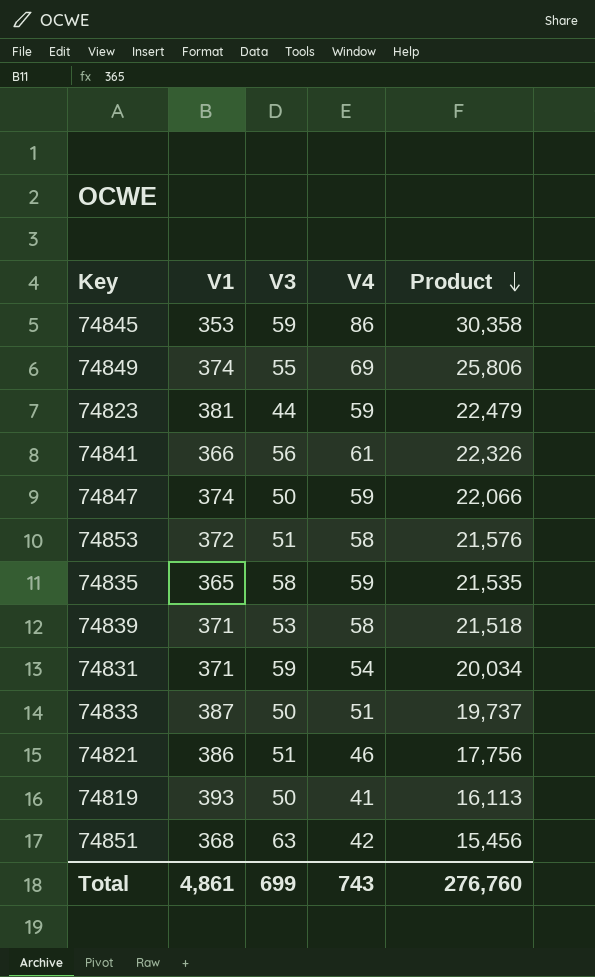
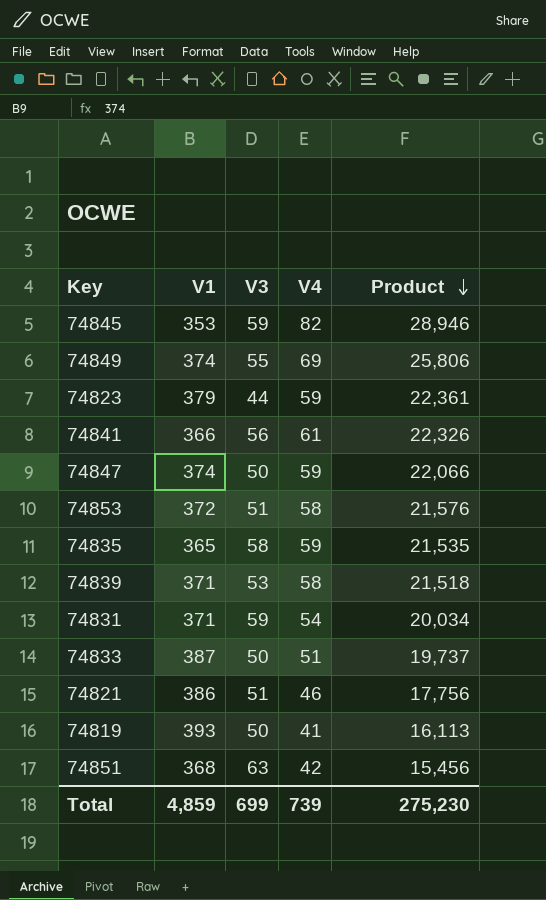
74845 | V4: 86 -> 82
74845 | Product: 30,358 -> 28,946
74823 | V1: 381 -> 379
74823 | Product: 22,479 -> 22,361
Total | V1: 4,861 -> 4,859
Total | V4: 743 -> 739
Total | Product: 276,760 -> 275,230

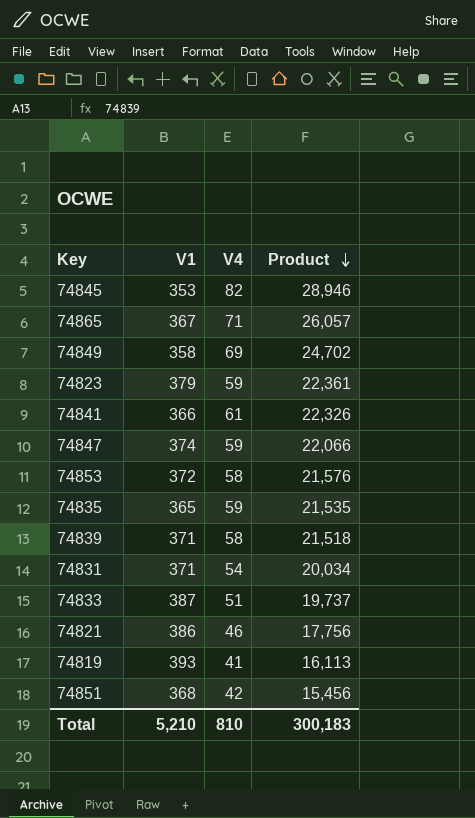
column V3 | position: 3 -> none
row 74865: none -> 367 | 71 | 26,057
74849 | V1: 374 -> 358
74849 | Product: 25,806 -> 24,702
Total | V1: 4,859 -> 5,210
Total | V4: 739 -> 810
Total | Product: 275,230 -> 300,183

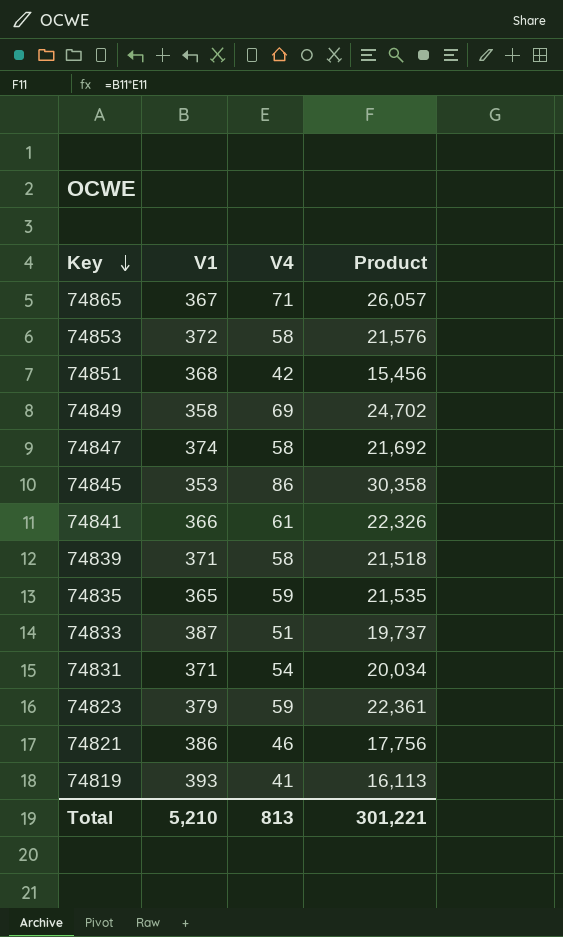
row order: Product descending -> Key descending
74847 | V4: 59 -> 58
74847 | Product: 22,066 -> 21,692
74845 | V4: 82 -> 86
74845 | Product: 28,946 -> 30,358
Total | V4: 810 -> 813
Total | Product: 300,183 -> 301,221

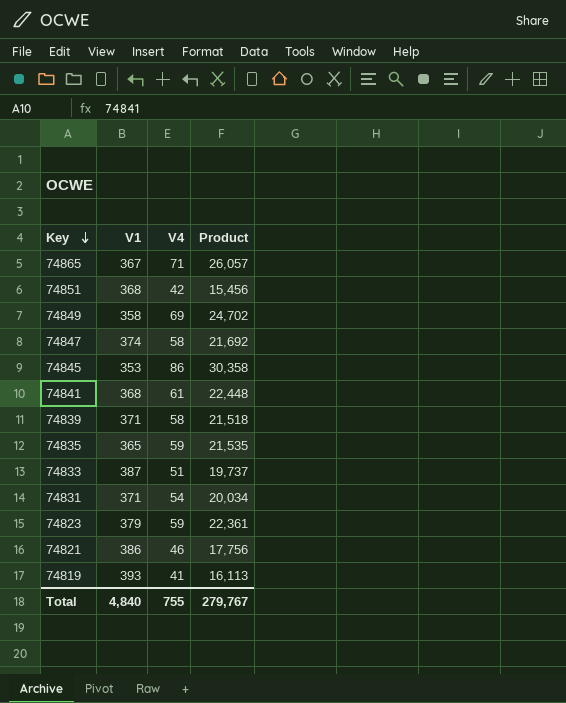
row 74853: 372 | 58 | 21,576 -> none
74841 | V1: 366 -> 368
74841 | Product: 22,326 -> 22,448
Total | V1: 5,210 -> 4,840
Total | V4: 813 -> 755
Total | Product: 301,221 -> 279,767

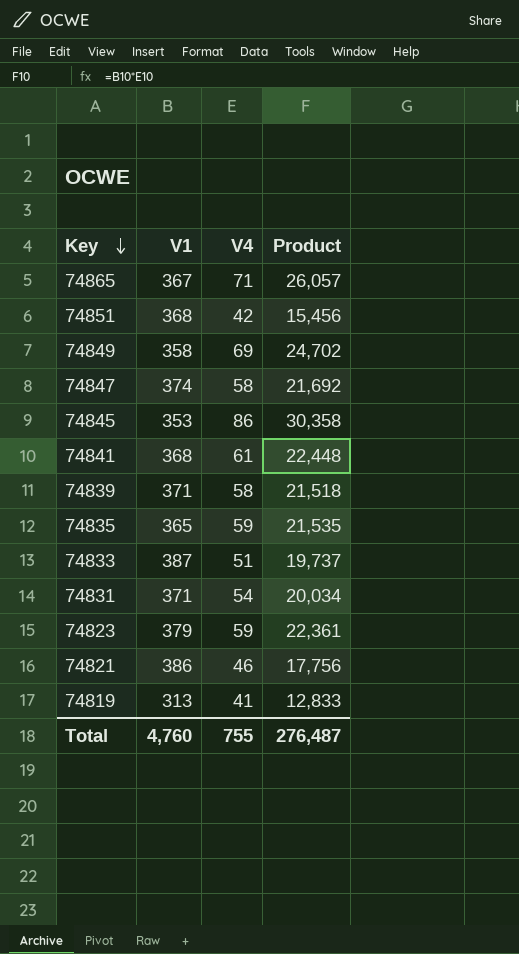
74819 | V1: 393 -> 313
74819 | Product: 16,113 -> 12,833
Total | V1: 4,840 -> 4,760
Total | Product: 279,767 -> 276,487

